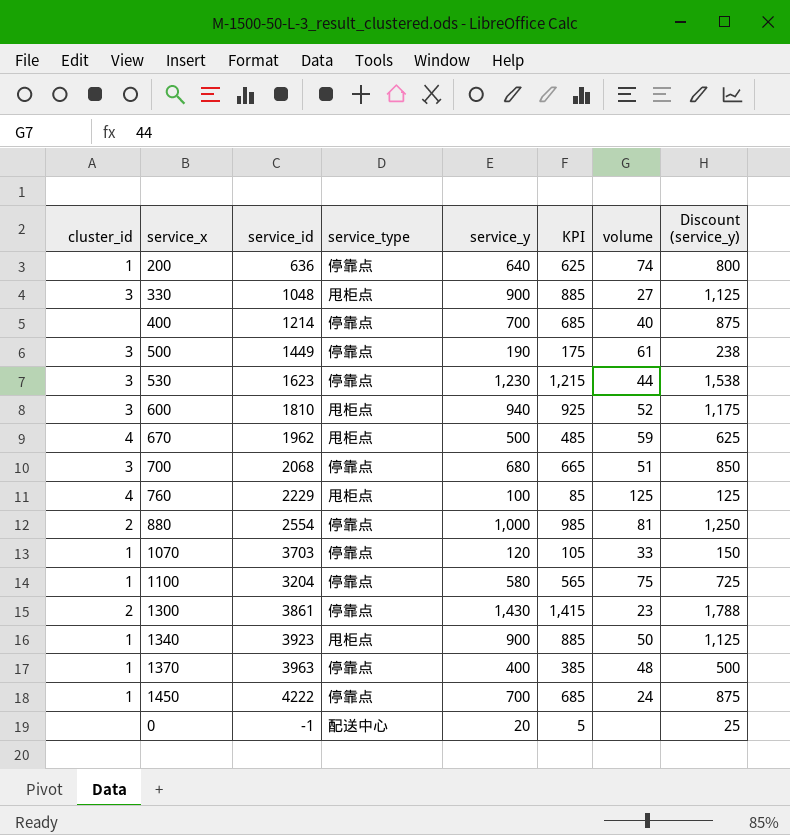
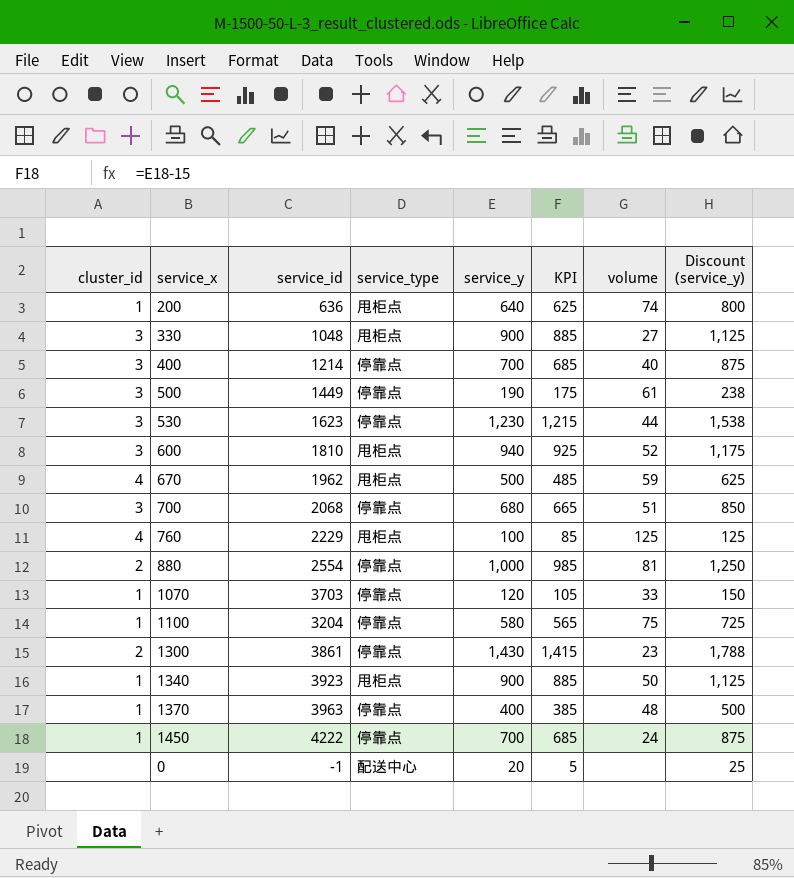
200 | service_type: 停靠点 -> 甩柜点
400 | cluster_id: none -> 3

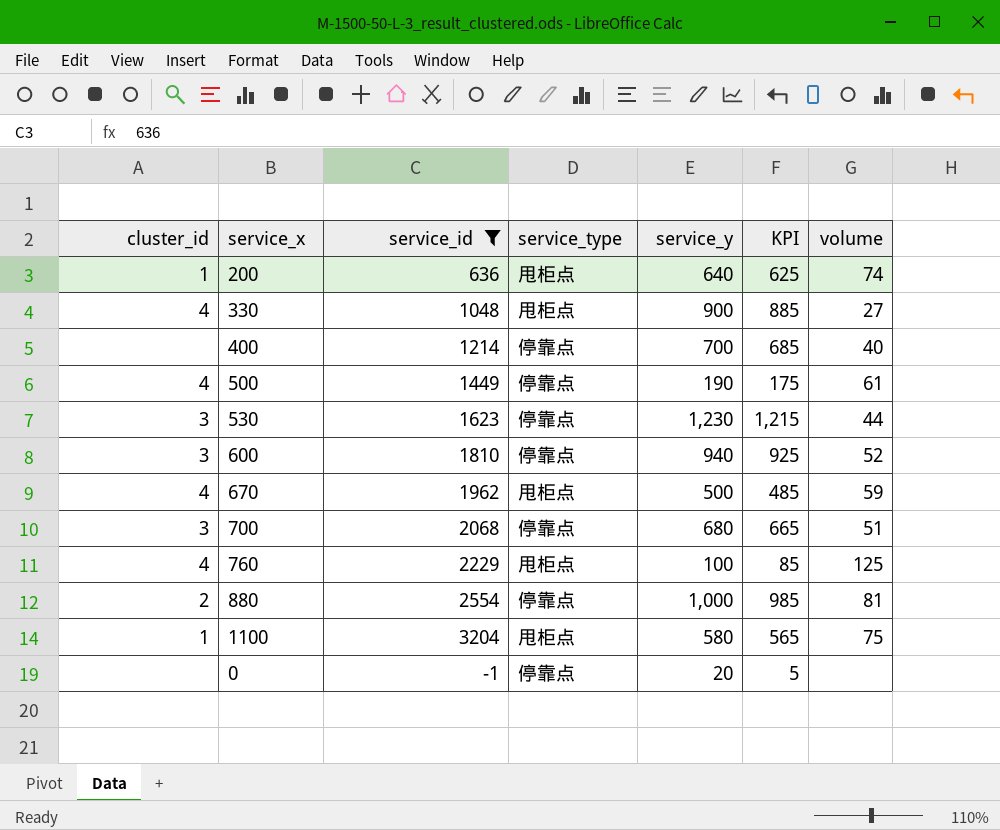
filter: none -> service_id <= 3204
column Discount (service_y) | formula: [service_y] * 1.25 -> none
330 | cluster_id: 3 -> 4
400 | cluster_id: 3 -> none
500 | cluster_id: 3 -> 4
600 | service_type: 甩柜点 -> 停靠点
1100 | service_type: 停靠点 -> 甩柜点
0 | service_type: 配送中心 -> 停靠点

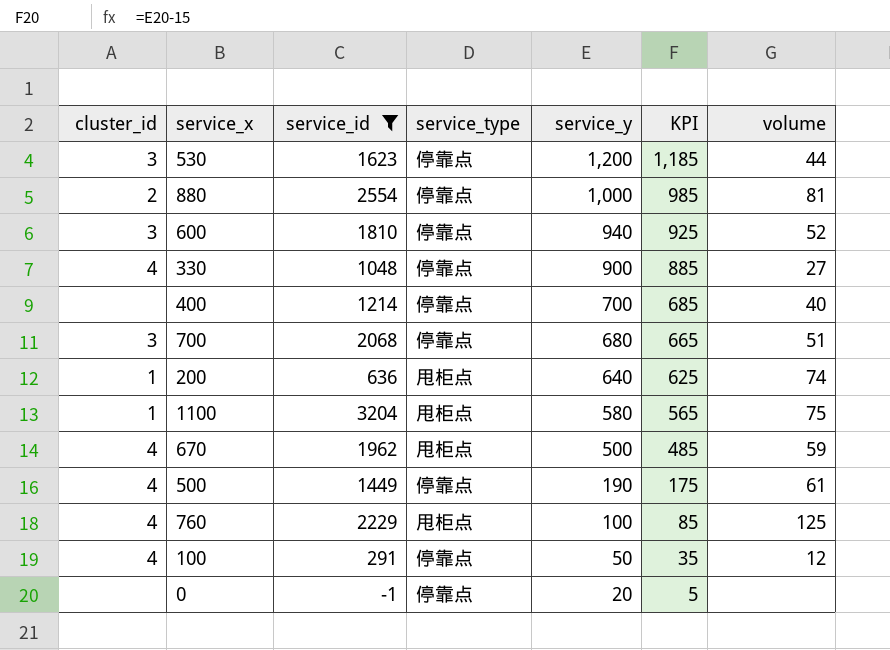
row order: none -> service_y descending
530 | service_y: 1,230 -> 1,200
530 | KPI: 1,215 -> 1,185
330 | service_type: 甩柜点 -> 停靠点
row 100: none -> 4 | 291 | 停靠点 | 50 | 35 | 12

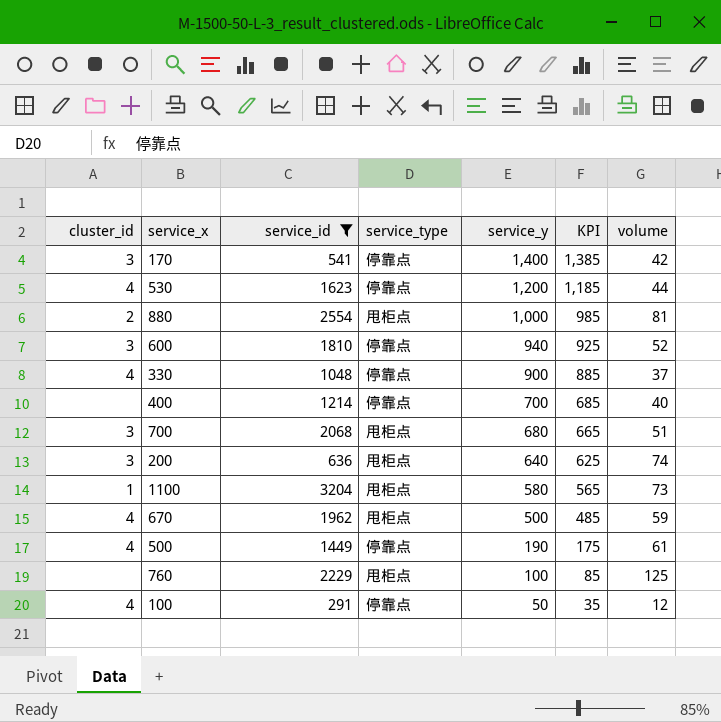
row 0: none | -1 | 停靠点 | 20 | 5 | none -> none
row 170: none -> 3 | 541 | 停靠点 | 1,400 | 1,385 | 42
530 | cluster_id: 3 -> 4
880 | service_type: 停靠点 -> 甩柜点
330 | volume: 27 -> 37
700 | service_type: 停靠点 -> 甩柜点
200 | cluster_id: 1 -> 3
1100 | volume: 75 -> 73
760 | cluster_id: 4 -> none

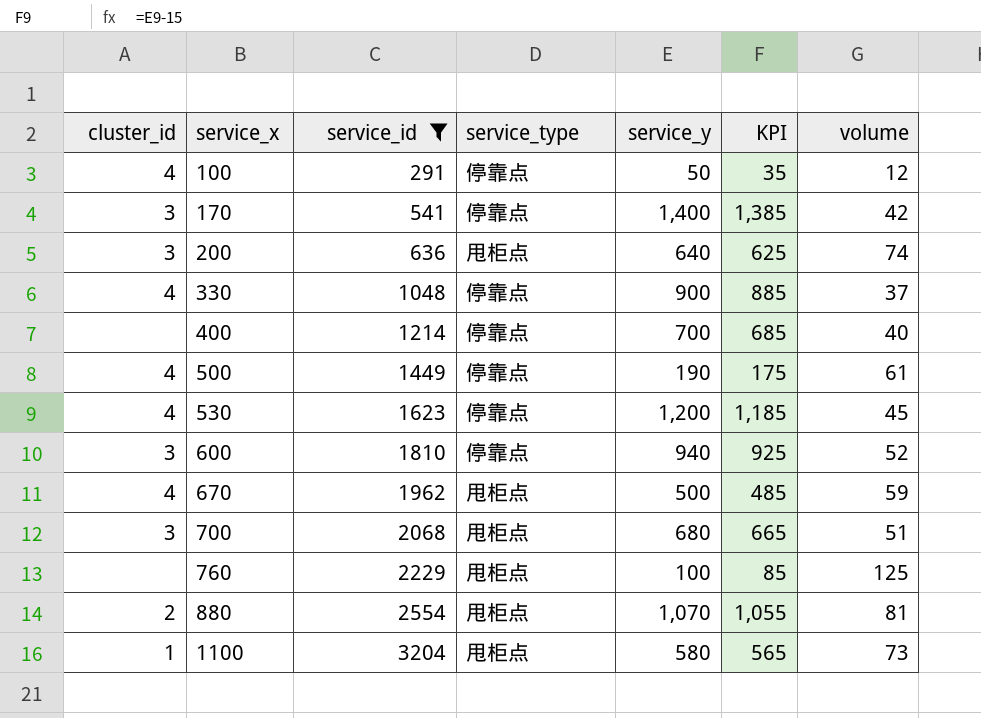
row order: service_y descending -> service_x ascending
530 | volume: 44 -> 45
880 | service_y: 1,000 -> 1,070
880 | KPI: 985 -> 1,055

